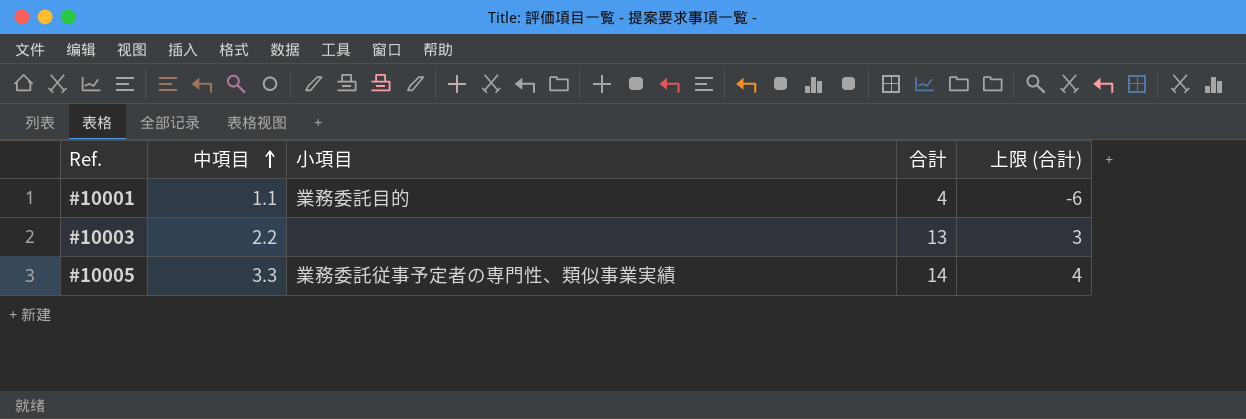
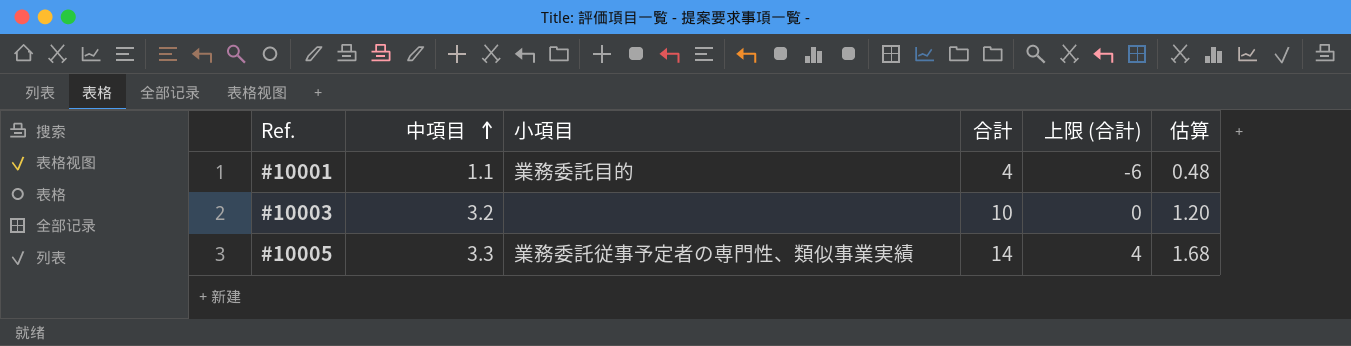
column 估算 | formula: none -> [合計] * 0.12
#10003 | 中項目: 2.2 -> 3.2
#10003 | 合計: 13 -> 10
#10003 | 上限 (合計): 3 -> 0

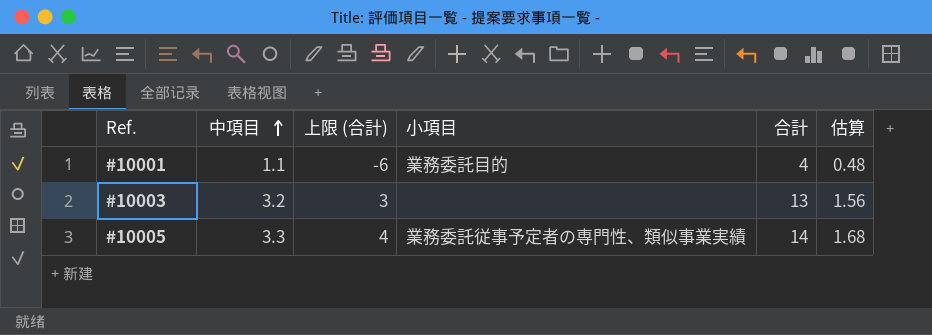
column 上限 (合計) | position: 5 -> 3
#10003 | 上限 (合計): 0 -> 3
#10003 | 合計: 10 -> 13
#10003 | 估算: 1.20 -> 1.56

